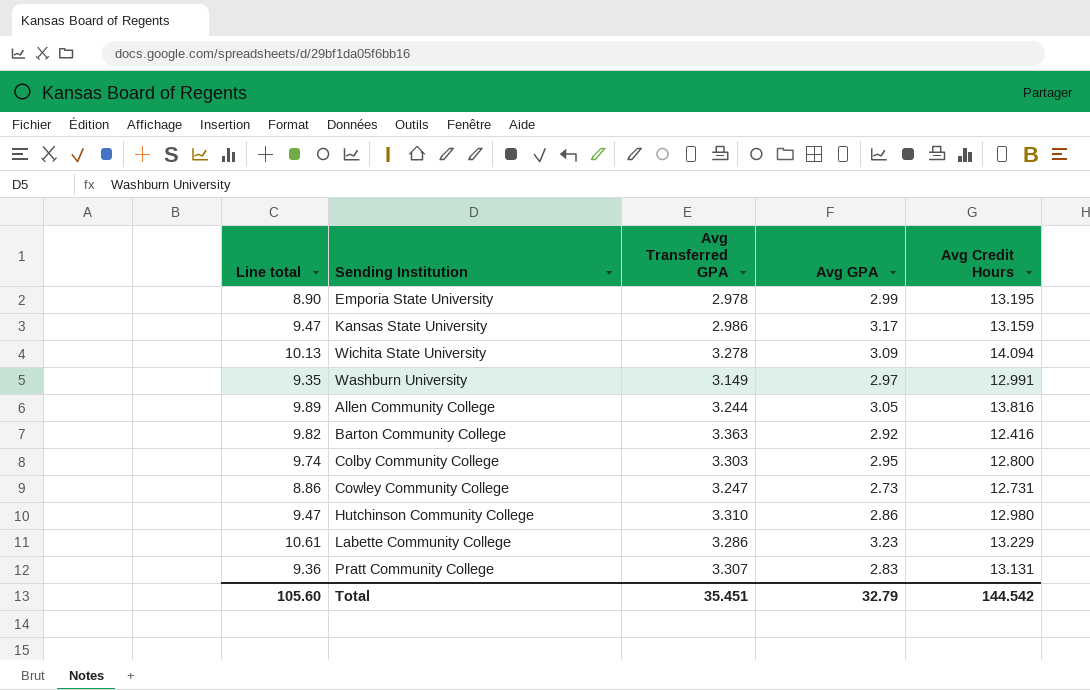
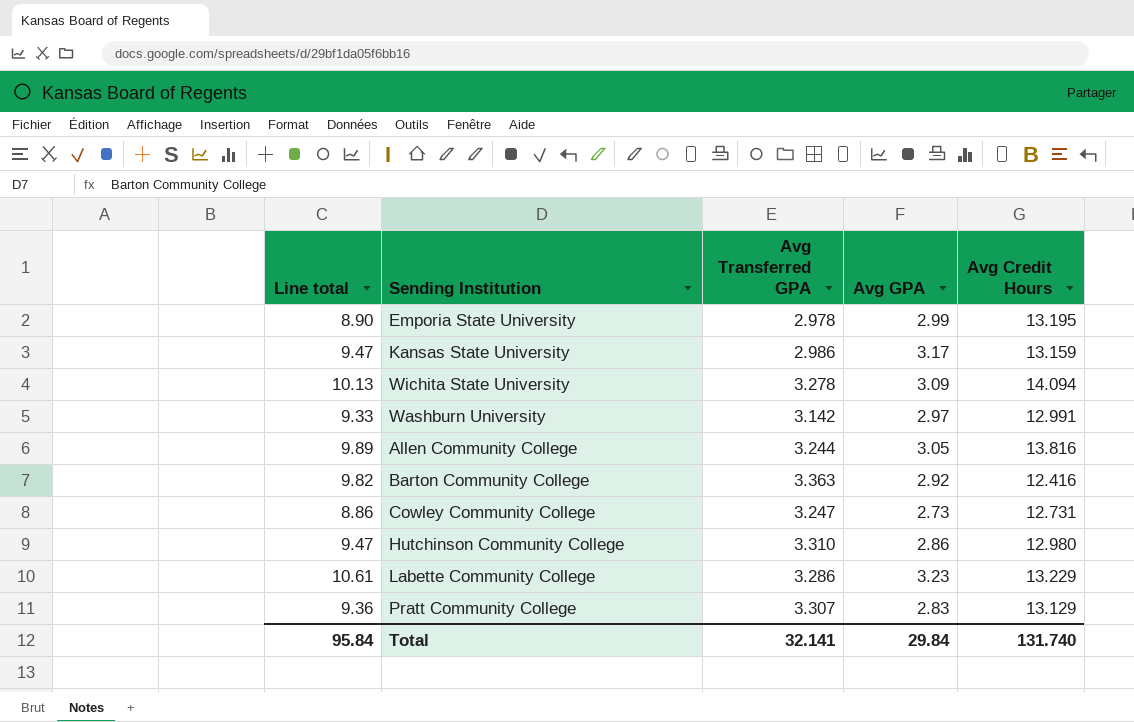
row Colby Community College: 9.74 | 3.303 | 2.95 | 12.800 -> none
Washburn University | Line total: 9.35 -> 9.33
Washburn University | Avg Transferred GPA: 3.149 -> 3.142
Pratt Community College | Avg Credit Hours: 13.131 -> 13.129
Total | Line total: 105.60 -> 95.84
Total | Avg Transferred GPA: 35.451 -> 32.141
Total | Avg GPA: 32.79 -> 29.84
Total | Avg Credit Hours: 144.542 -> 131.740

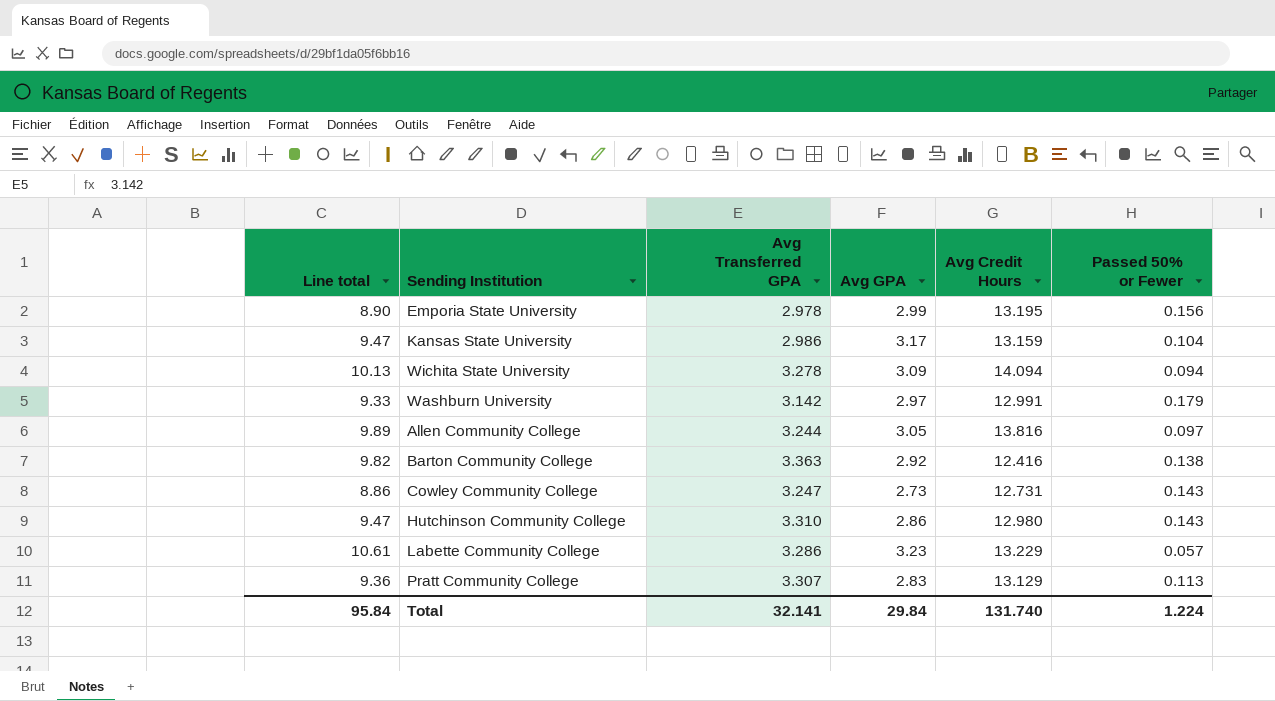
column Passed 50% or Fewer | position: none -> 6

